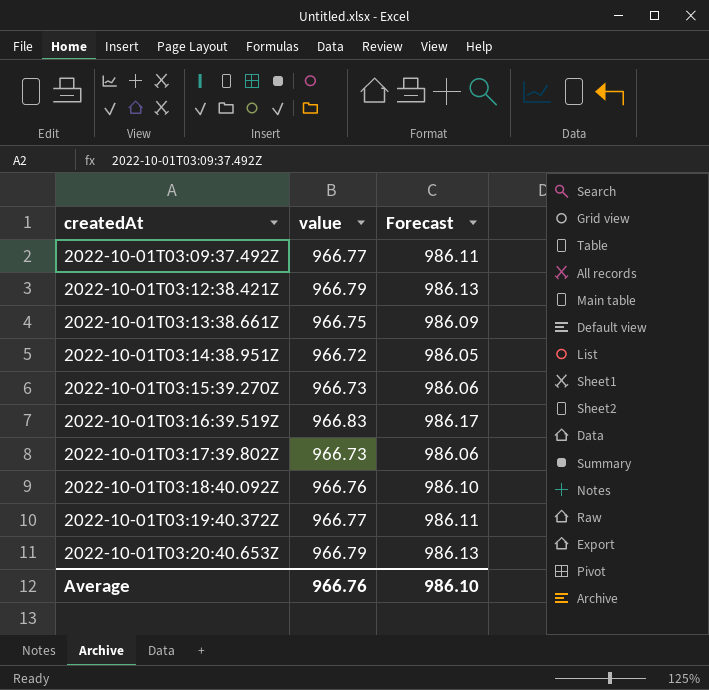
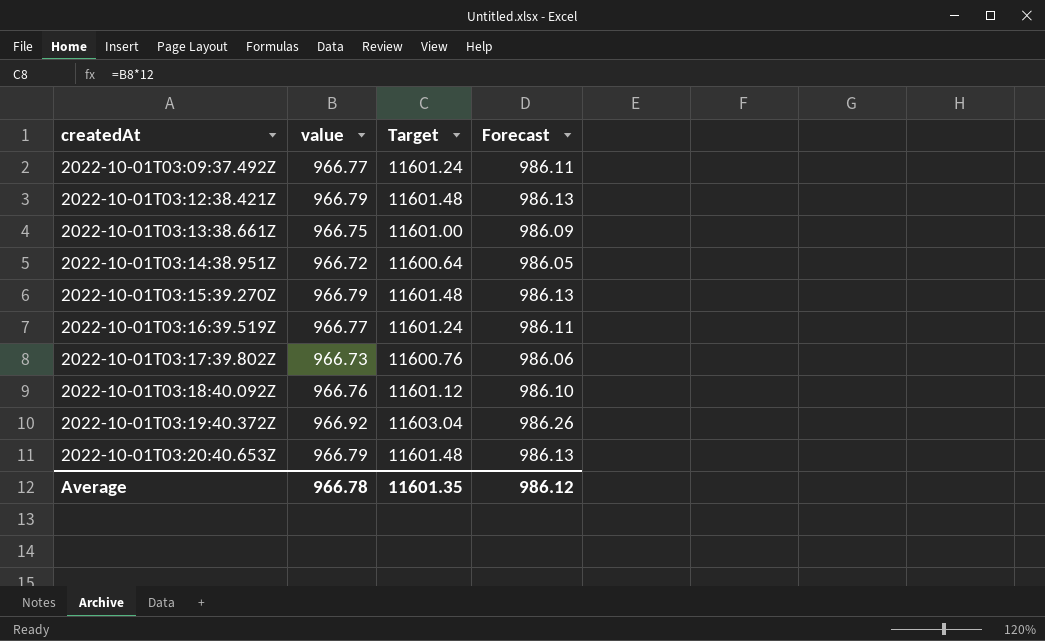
column Target | formula: none -> [value] * 12
2022-10-01T03:15:39.270Z | value: 966.73 -> 966.79
2022-10-01T03:15:39.270Z | Forecast: 986.06 -> 986.13
2022-10-01T03:16:39.519Z | value: 966.83 -> 966.77
2022-10-01T03:16:39.519Z | Forecast: 986.17 -> 986.11
2022-10-01T03:19:40.372Z | value: 966.77 -> 966.92
2022-10-01T03:19:40.372Z | Forecast: 986.11 -> 986.26
Average | value: 966.76 -> 966.78
Average | Forecast: 986.10 -> 986.12

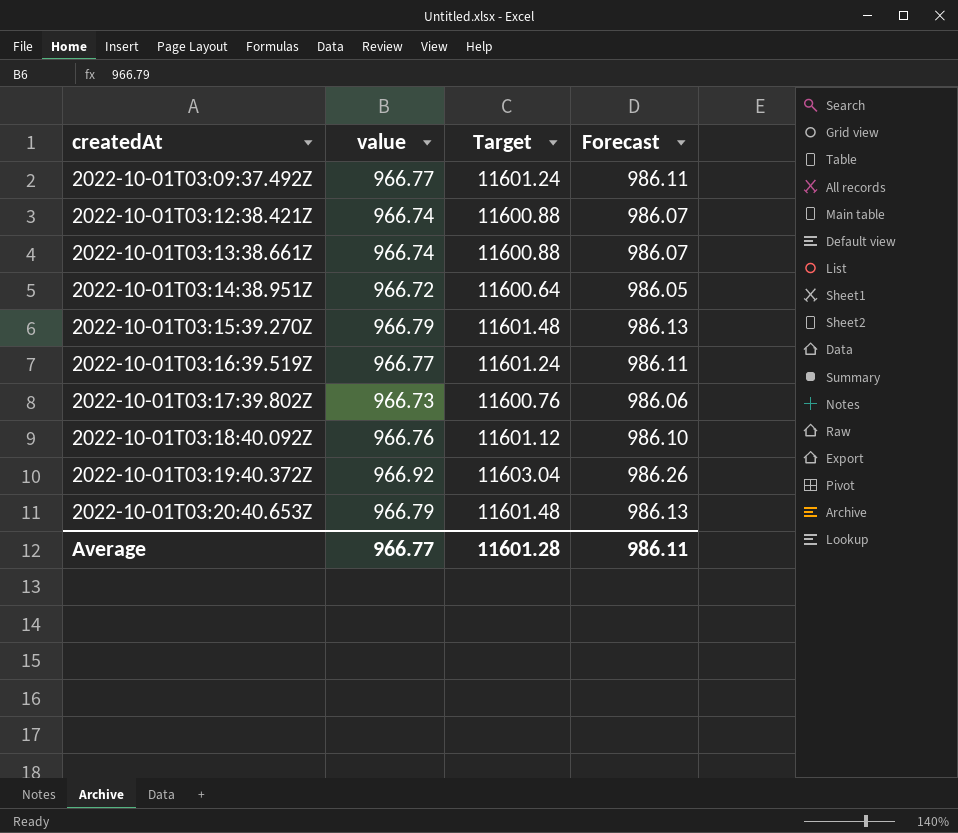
2022-10-01T03:12:38.421Z | value: 966.79 -> 966.74
2022-10-01T03:12:38.421Z | Target: 11601.48 -> 11600.88
2022-10-01T03:12:38.421Z | Forecast: 986.13 -> 986.07
2022-10-01T03:13:38.661Z | value: 966.75 -> 966.74
2022-10-01T03:13:38.661Z | Target: 11601.00 -> 11600.88
2022-10-01T03:13:38.661Z | Forecast: 986.09 -> 986.07
Average | value: 966.78 -> 966.77
Average | Target: 11601.35 -> 11601.28
Average | Forecast: 986.12 -> 986.11

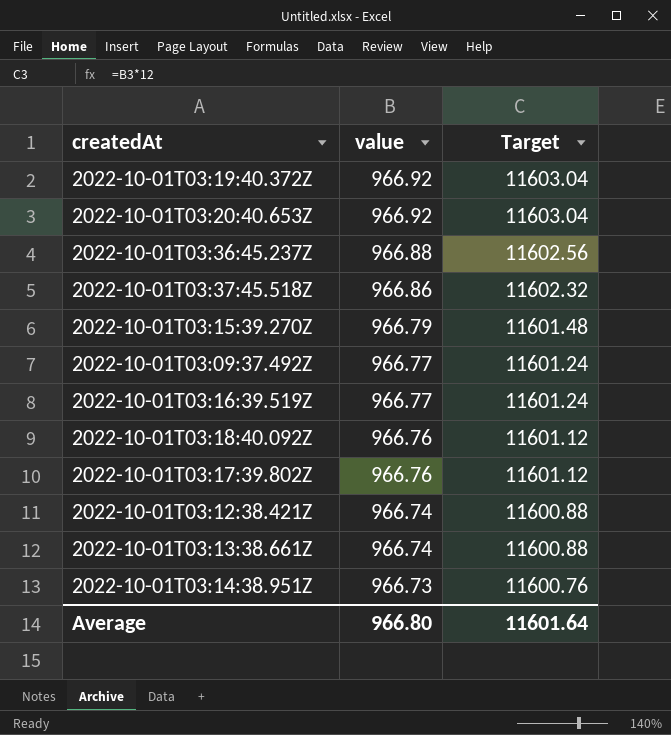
row order: createdAt ascending -> value descending
column Forecast | formula: [value] * 1.02 -> none
2022-10-01T03:20:40.653Z | value: 966.79 -> 966.92
2022-10-01T03:20:40.653Z | Target: 11601.48 -> 11603.04
row 2022-10-01T03:36:45.237Z: none -> 966.88 | 11602.56
row 2022-10-01T03:37:45.518Z: none -> 966.86 | 11602.32
2022-10-01T03:17:39.802Z | value: 966.73 -> 966.76
2022-10-01T03:17:39.802Z | Target: 11600.76 -> 11601.12
2022-10-01T03:14:38.951Z | value: 966.72 -> 966.73
2022-10-01T03:14:38.951Z | Target: 11600.64 -> 11600.76
Average | value: 966.77 -> 966.80
Average | Target: 11601.28 -> 11601.64

